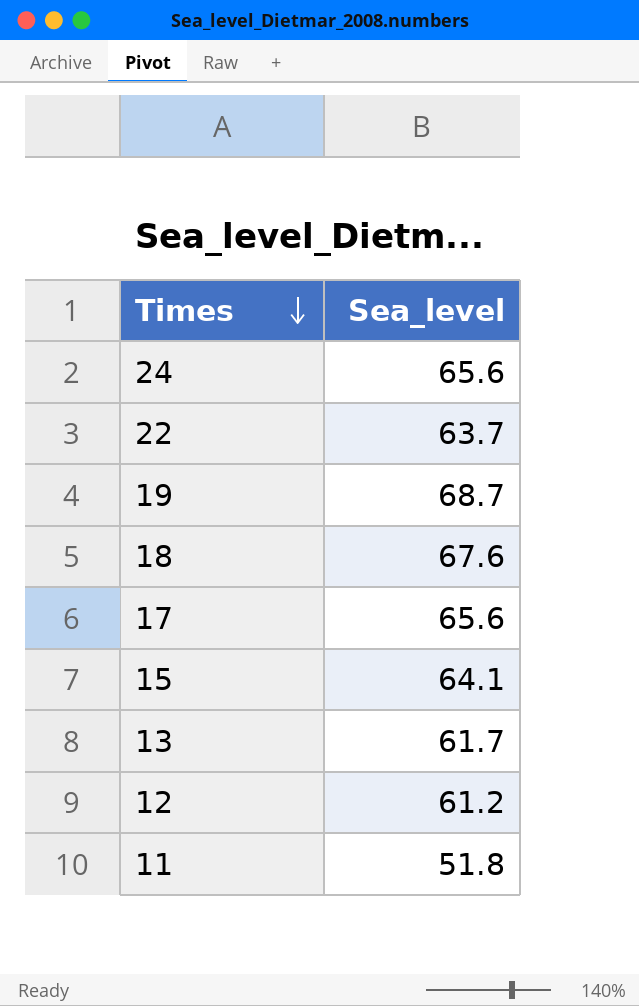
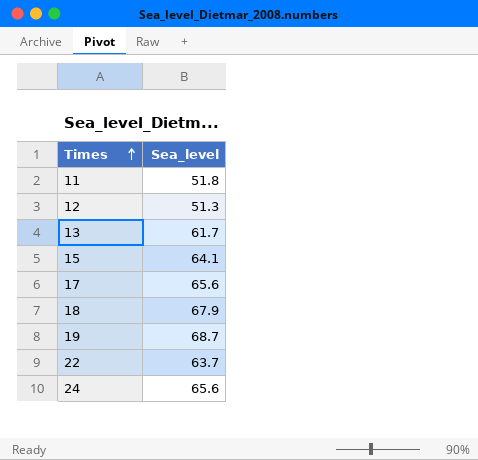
row order: Times descending -> Times ascending
12 | Sea_level: 61.2 -> 51.3
18 | Sea_level: 67.6 -> 67.9

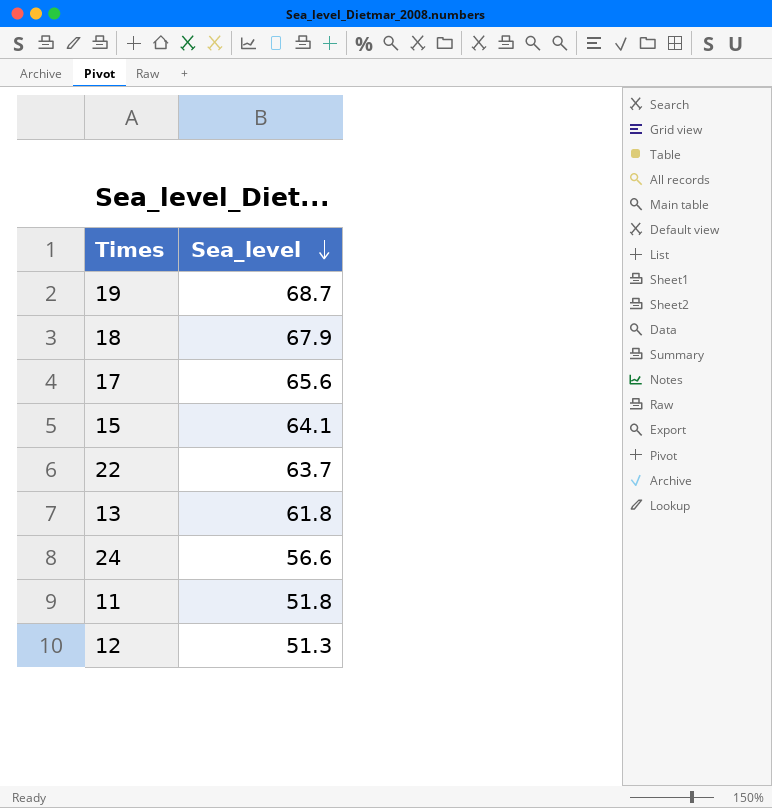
row order: Times ascending -> Sea_level descending
13 | Sea_level: 61.7 -> 61.8
24 | Sea_level: 65.6 -> 56.6

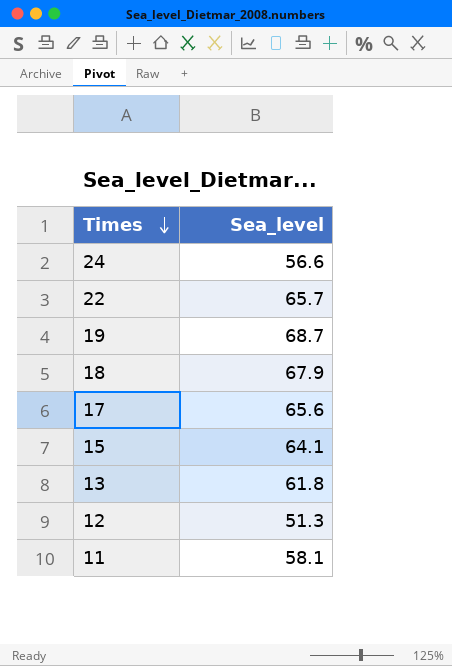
row order: Sea_level descending -> Times descending
22 | Sea_level: 63.7 -> 65.7
11 | Sea_level: 51.8 -> 58.1

